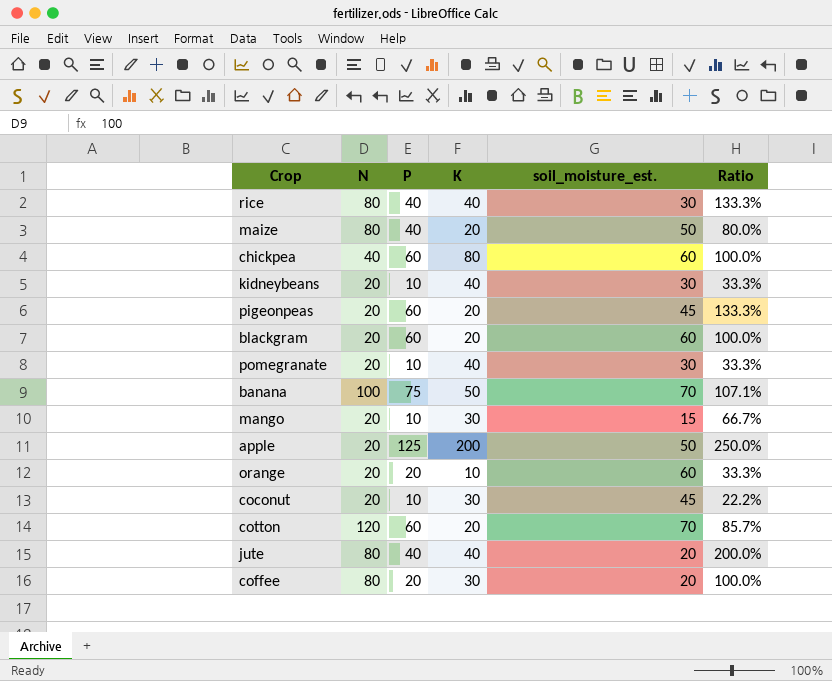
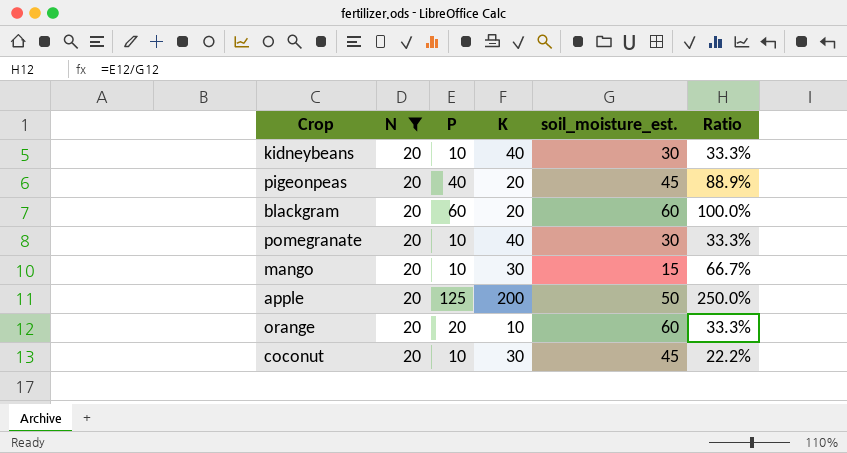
filter: none -> N = 20
pigeonpeas | P: 60 -> 40
pigeonpeas | Ratio: 133.3% -> 88.9%

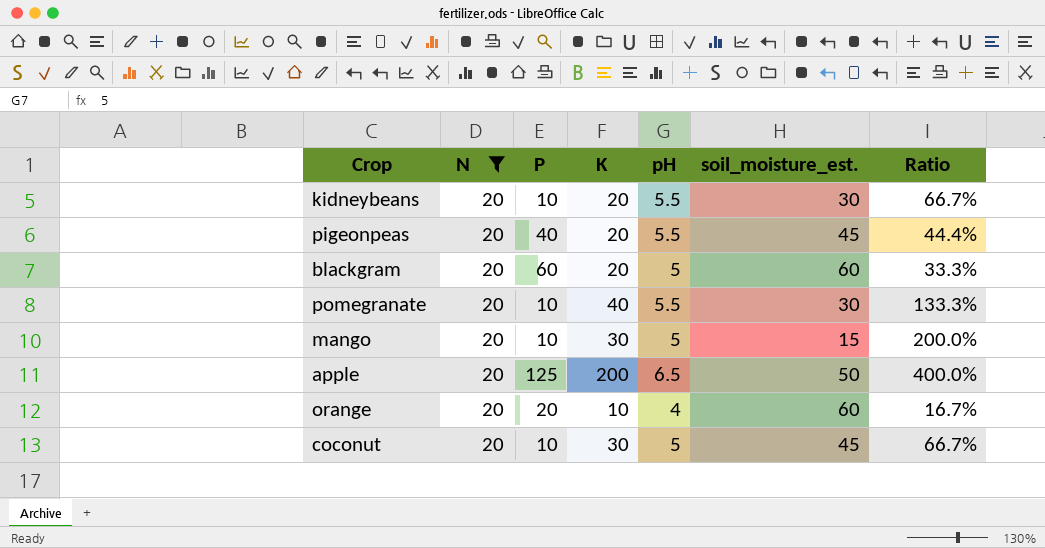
column pH | position: none -> 5
column Ratio | formula: [P] / [soil_moisture_est.] -> [K] / [soil_moisture_est.]
kidneybeans | K: 40 -> 20

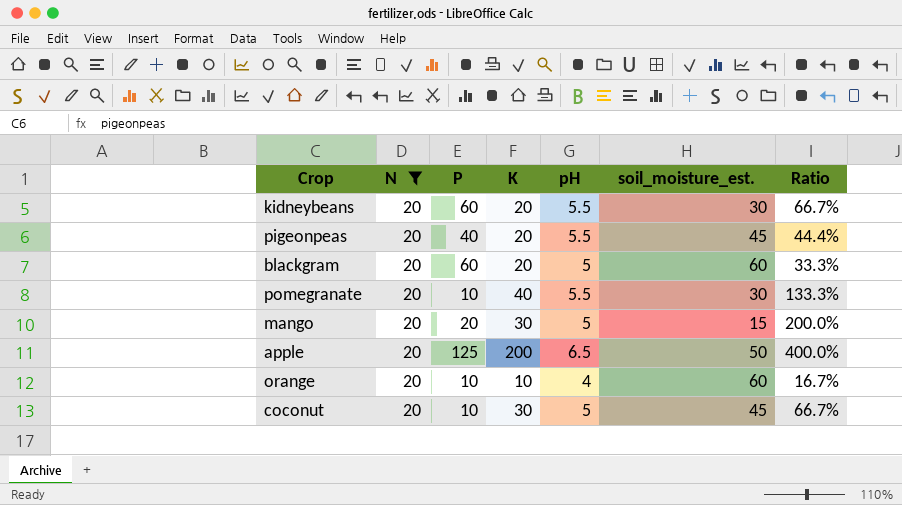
kidneybeans | P: 10 -> 60
mango | P: 10 -> 20
orange | P: 20 -> 10

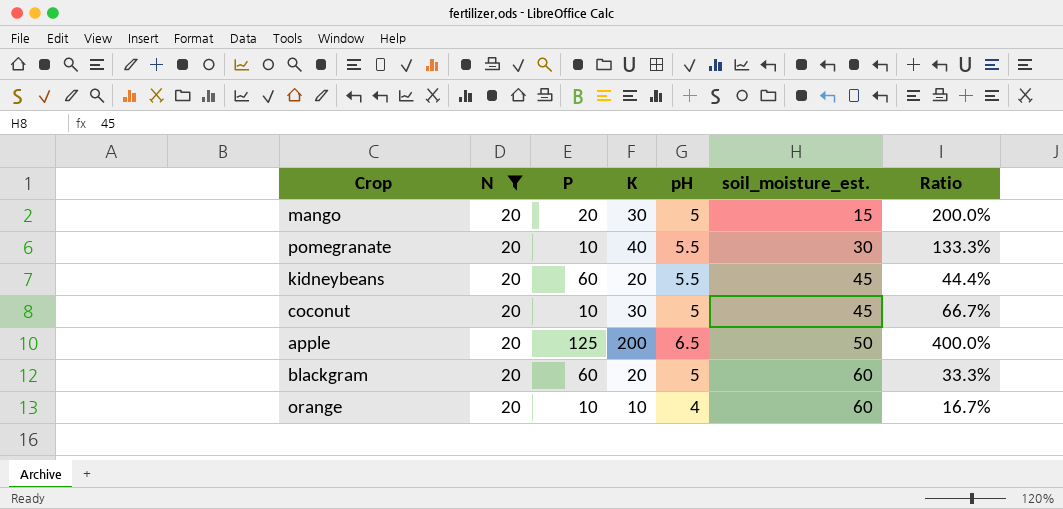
row order: none -> soil_moisture_est. ascending
row pigeonpeas: 20 | 40 | 20 | 5.5 | 45 | 44.4% -> none
kidneybeans | soil_moisture_est.: 30 -> 45
kidneybeans | Ratio: 66.7% -> 44.4%

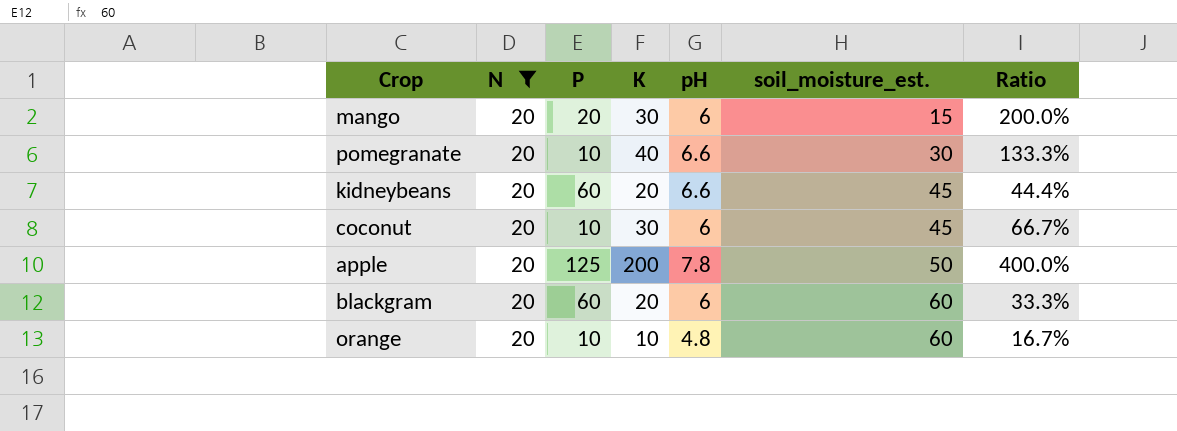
mango | pH: 5 -> 6
pomegranate | pH: 5.5 -> 6.6
kidneybeans | pH: 5.5 -> 6.6
coconut | pH: 5 -> 6
apple | pH: 6.5 -> 7.8
blackgram | pH: 5 -> 6
orange | pH: 4 -> 4.8

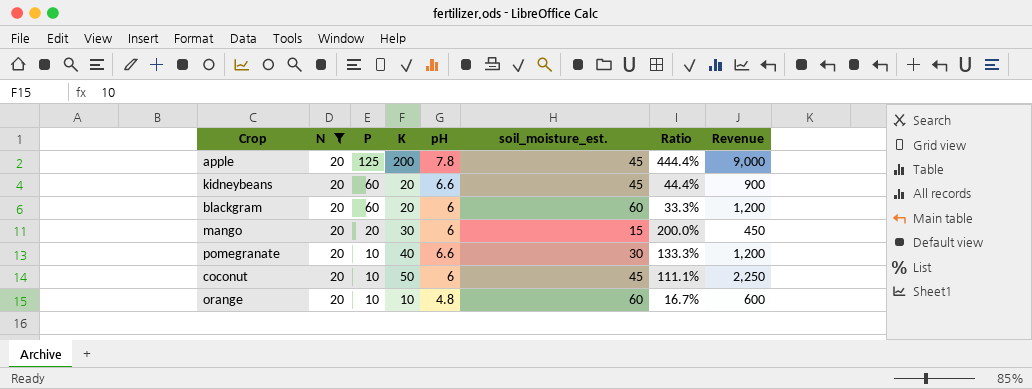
row order: soil_moisture_est. ascending -> P descending
column Revenue | formula: none -> [K] * [soil_moisture_est.]
apple | soil_moisture_est.: 50 -> 45
apple | Ratio: 400.0% -> 444.4%
coconut | K: 30 -> 50
coconut | Ratio: 66.7% -> 111.1%

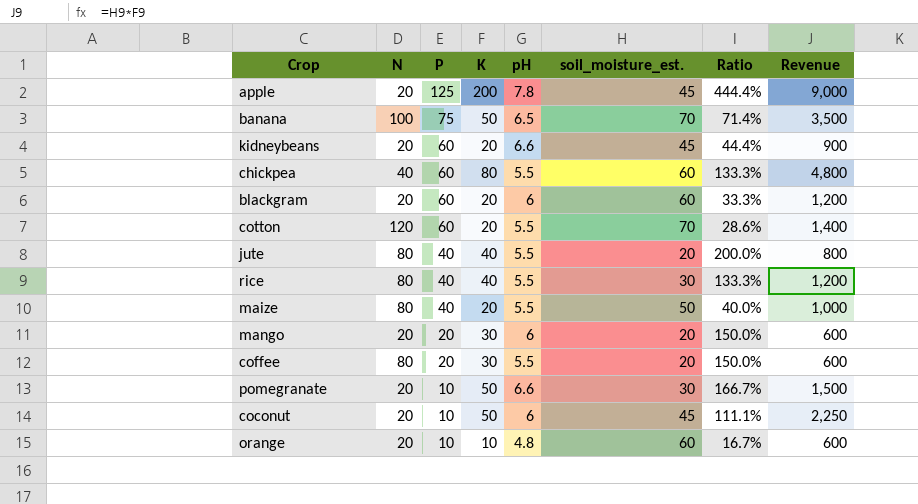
filter: N = 20 -> none
mango | soil_moisture_est.: 15 -> 20
mango | Ratio: 200.0% -> 150.0%
mango | Revenue: 450 -> 600
pomegranate | K: 40 -> 50
pomegranate | Ratio: 133.3% -> 166.7%
pomegranate | Revenue: 1,200 -> 1,500

